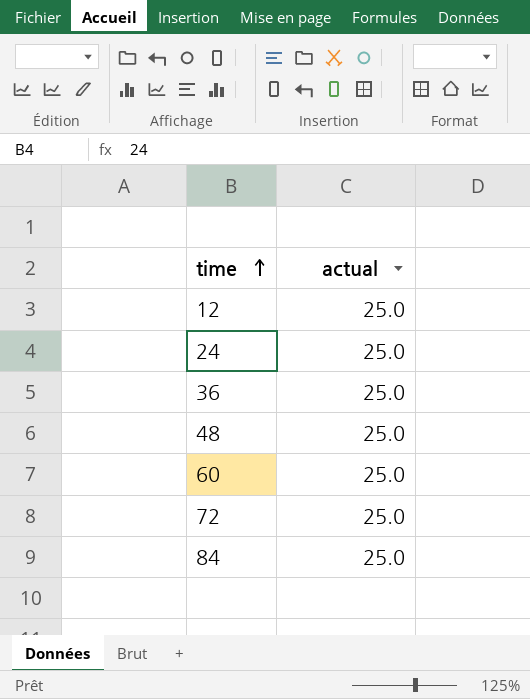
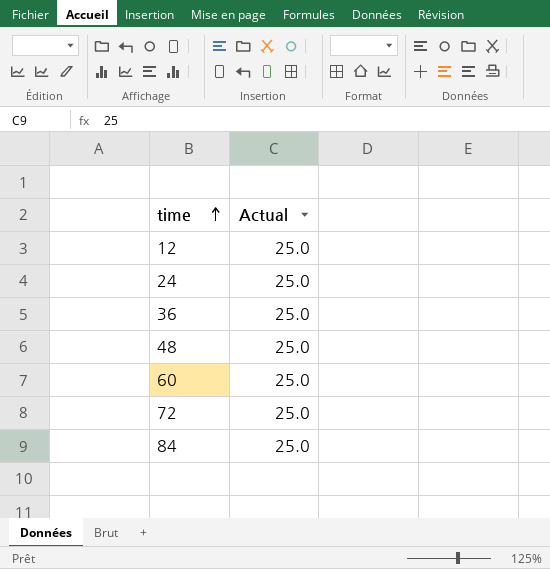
column name: actual -> Actual

